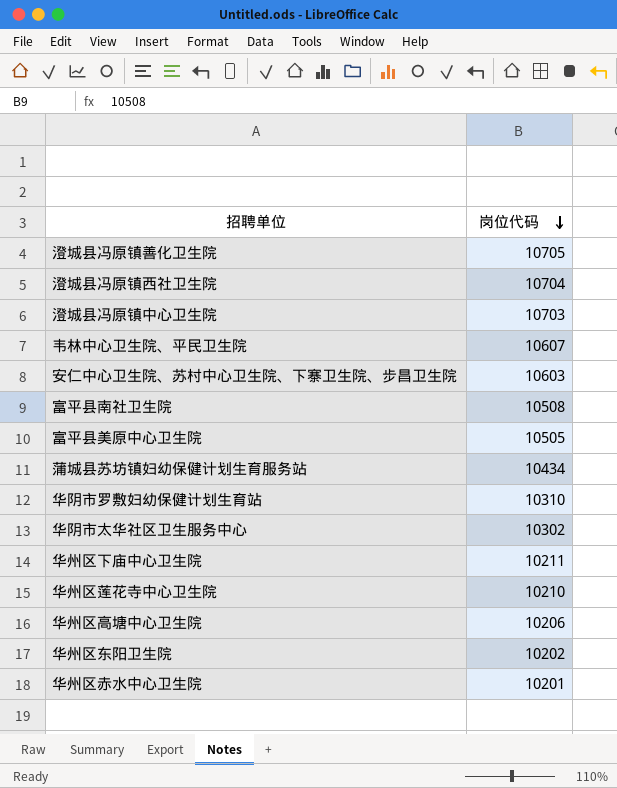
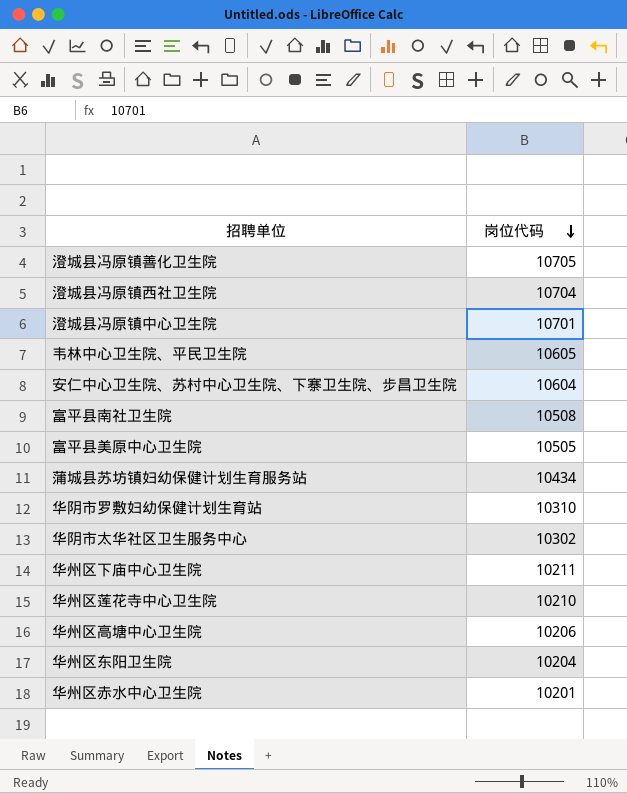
澄城县冯原镇中心卫生院 | 岗位代码: 10703 -> 10701
韦林中心卫生院、平民卫生院 | 岗位代码: 10607 -> 10605
安仁中心卫生院、苏村中心卫生院、下寨卫生院、步昌卫生院 | 岗位代码: 10603 -> 10604
华州区东阳卫生院 | 岗位代码: 10202 -> 10204

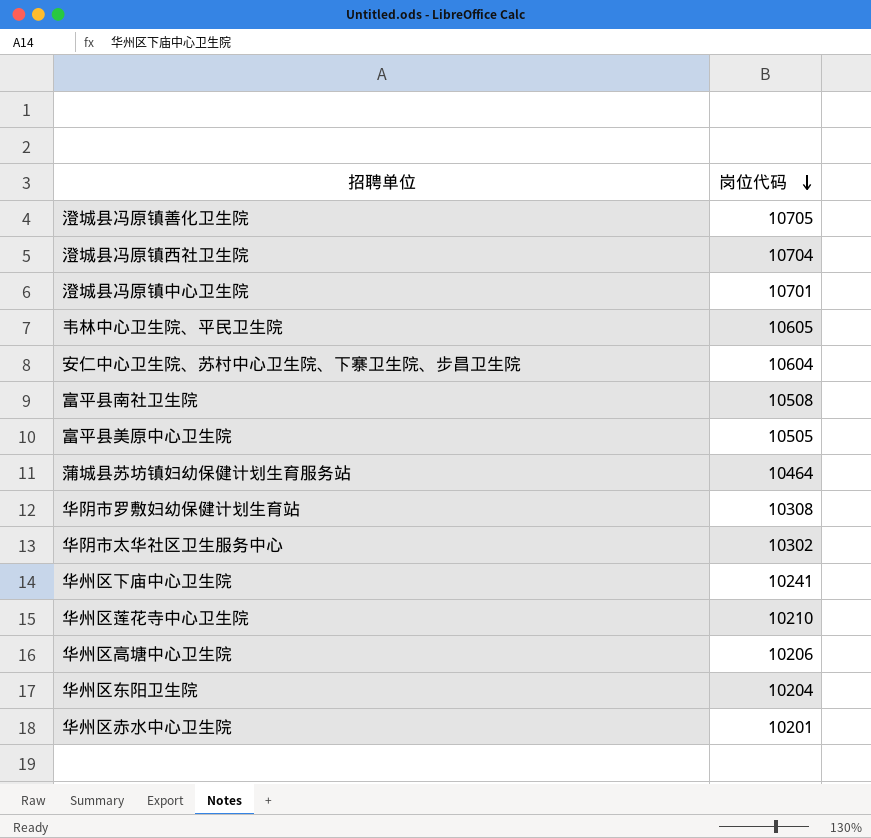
蒲城县苏坊镇妇幼保健计划生育服务站 | 岗位代码: 10434 -> 10464
华阴市罗敷妇幼保健计划生育站 | 岗位代码: 10310 -> 10308
华州区下庙中心卫生院 | 岗位代码: 10211 -> 10241

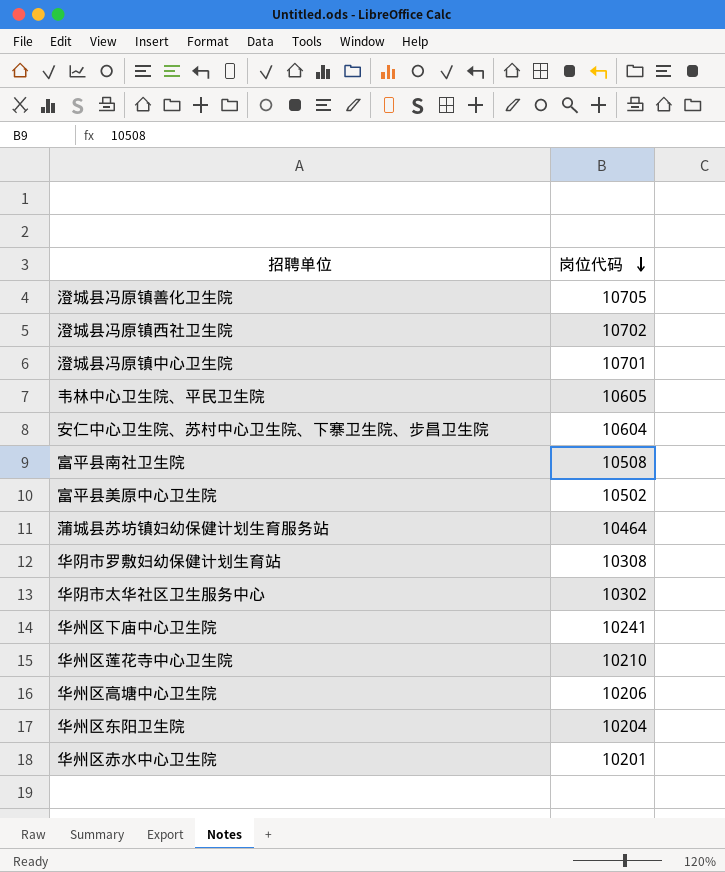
澄城县冯原镇西社卫生院 | 岗位代码: 10704 -> 10702
富平县美原中心卫生院 | 岗位代码: 10505 -> 10502

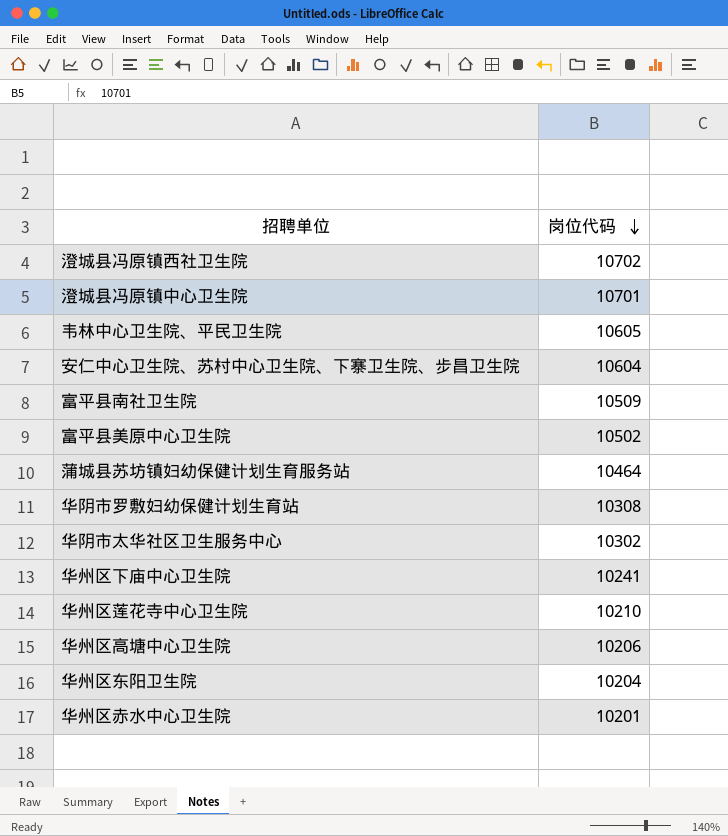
row 澄城县冯原镇善化卫生院: 10705 -> none
富平县南社卫生院 | 岗位代码: 10508 -> 10509

